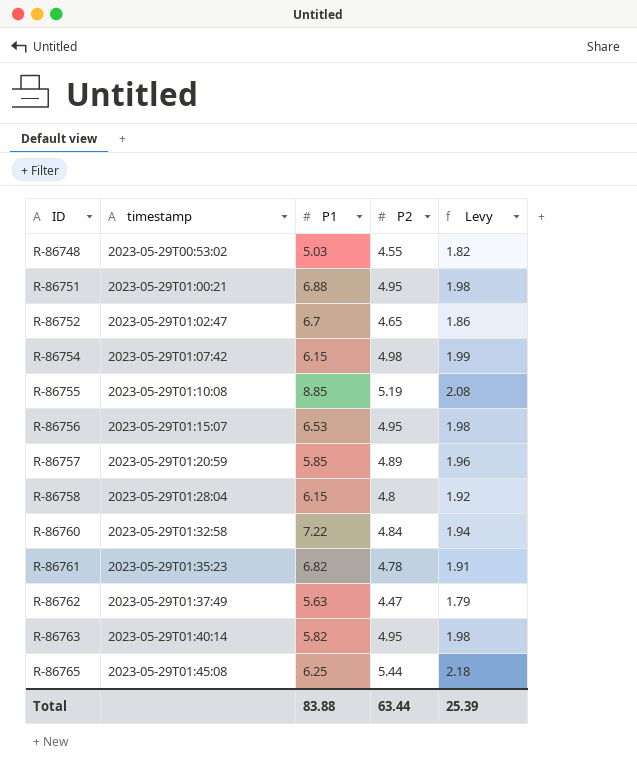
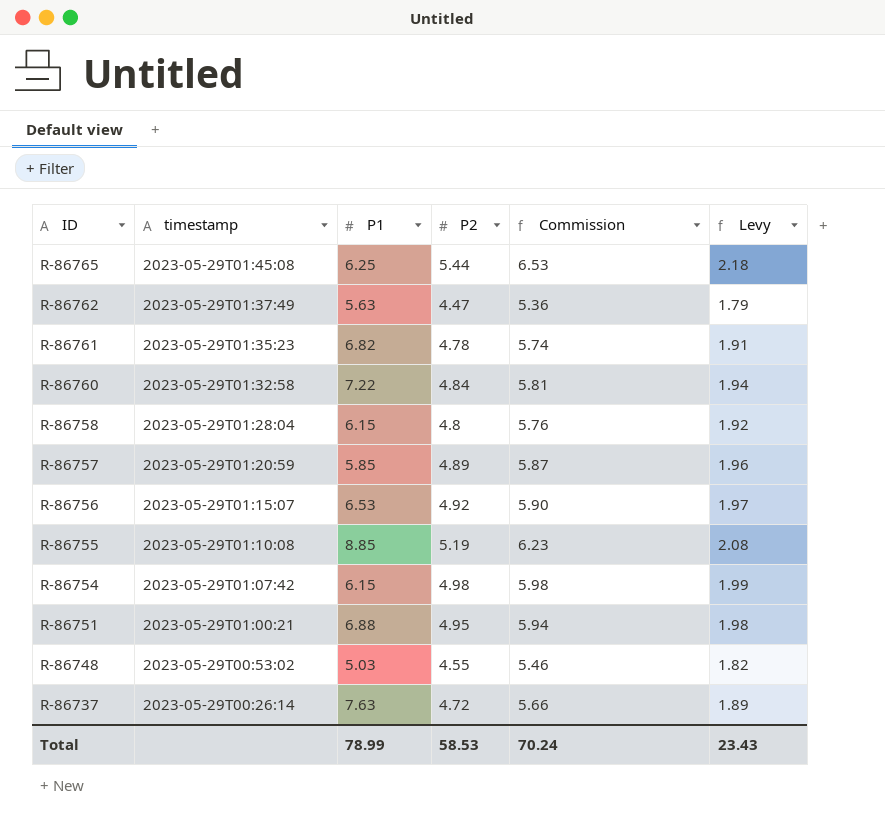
row order: ID ascending -> ID descending
column Commission | formula: none -> [P2] * 1.2
row R-86752: 2023-05-29T01:02:47 | 6.7 | 4.65 | 1.86 -> none
row R-86763: 2023-05-29T01:40:14 | 5.82 | 4.95 | 1.98 -> none
R-86756 | P2: 4.95 -> 4.92
R-86756 | Levy: 1.98 -> 1.97
row R-86737: none -> 2023-05-29T00:26:14 | 7.63 | 4.72 | 5.66 | 1.89
Total | P1: 83.88 -> 78.99
Total | P2: 63.44 -> 58.53
Total | Levy: 25.39 -> 23.43

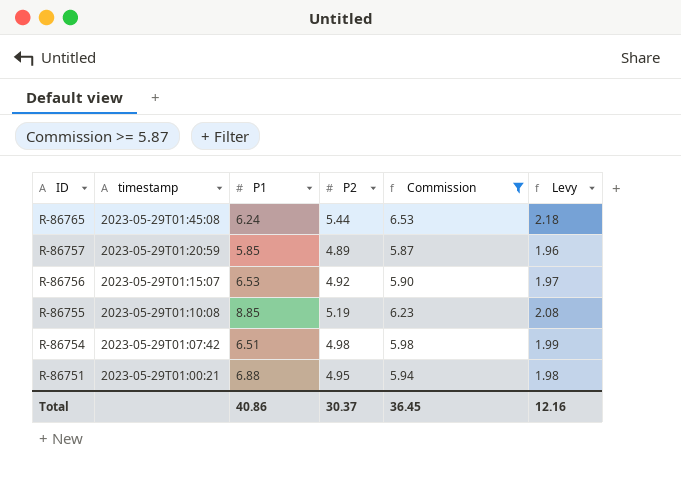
filter: none -> Commission >= 5.87
R-86765 | P1: 6.25 -> 6.24
R-86754 | P1: 6.15 -> 6.51
Total | P1: 78.99 -> 40.86
Total | P2: 58.53 -> 30.37
Total | Commission: 70.24 -> 36.45
Total | Levy: 23.43 -> 12.16

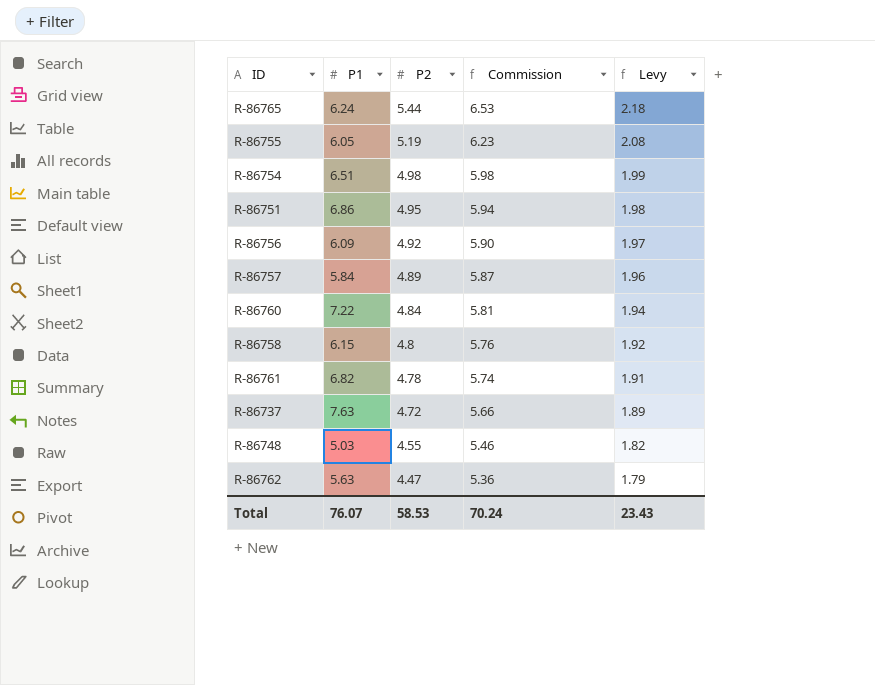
filter: Commission >= 5.87 -> none
row order: ID descending -> P2 descending
column timestamp | position: 2 -> none
R-86755 | P1: 8.85 -> 6.05
R-86751 | P1: 6.88 -> 6.86
R-86756 | P1: 6.53 -> 6.09
R-86757 | P1: 5.85 -> 5.84
Total | P1: 40.86 -> 76.07
Total | P2: 30.37 -> 58.53
Total | Commission: 36.45 -> 70.24
Total | Levy: 12.16 -> 23.43

